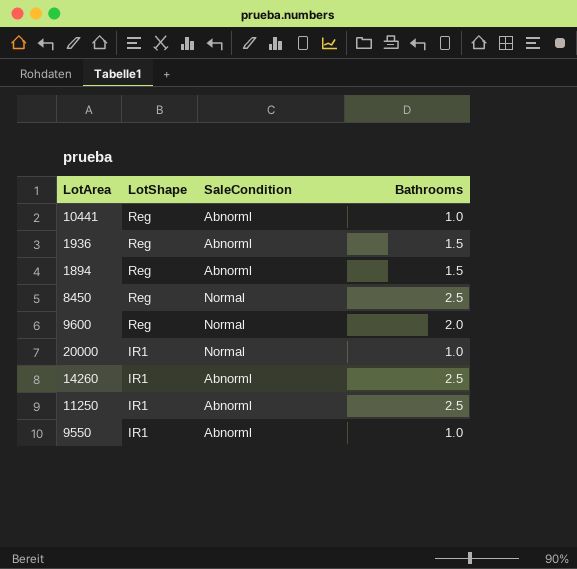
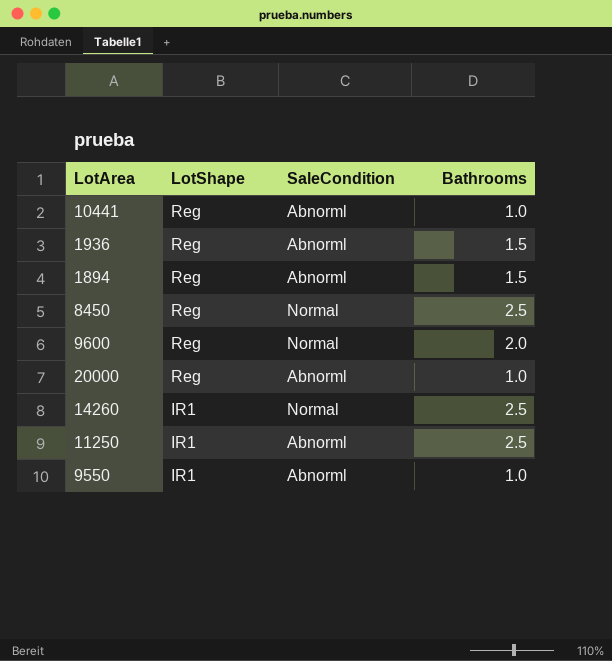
20000 | LotShape: IR1 -> Reg
20000 | SaleCondition: Normal -> Abnorml
14260 | SaleCondition: Abnorml -> Normal

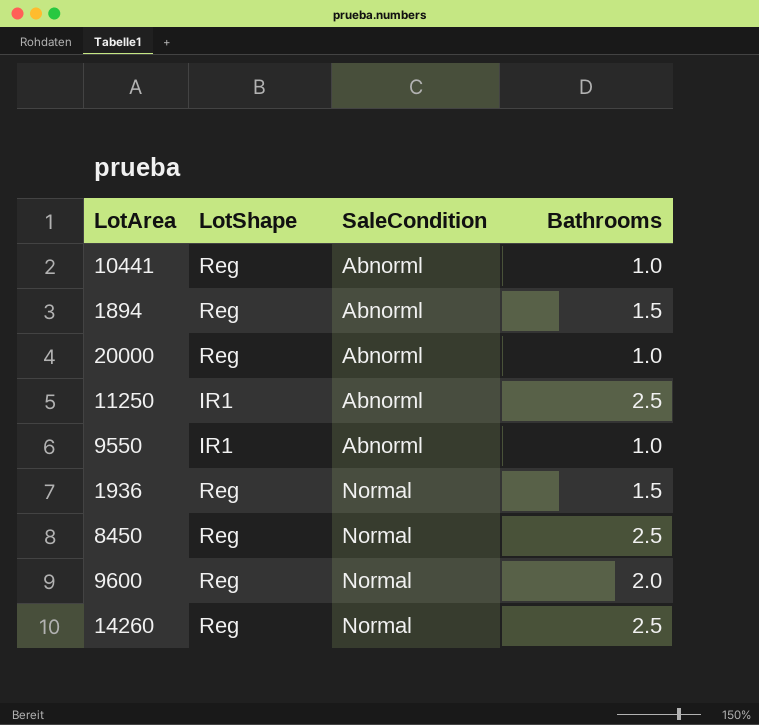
row order: LotShape descending -> SaleCondition ascending
1936 | SaleCondition: Abnorml -> Normal
14260 | LotShape: IR1 -> Reg

